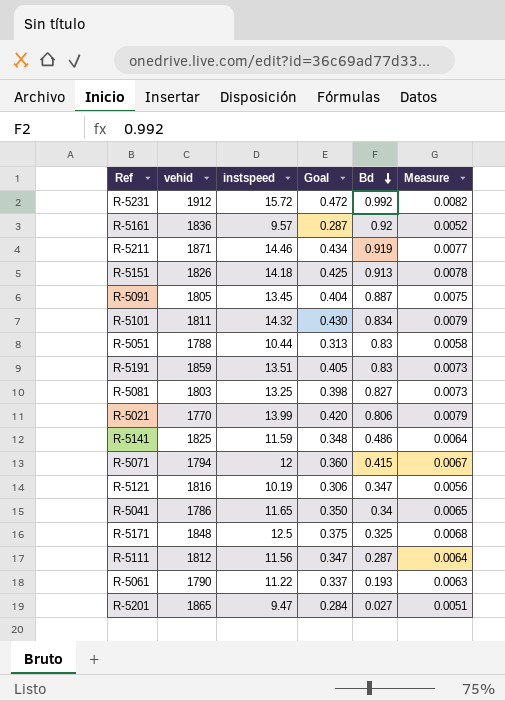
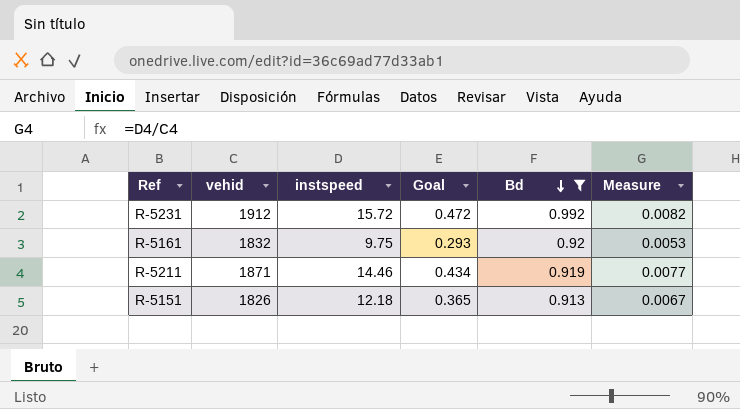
filter: none -> Bd >= 0.913
R-5161 | vehid: 1836 -> 1832
R-5161 | instspeed: 9.57 -> 9.75
R-5161 | Goal: 0.287 -> 0.293
R-5161 | Measure: 0.0052 -> 0.0053
R-5151 | instspeed: 14.18 -> 12.18
R-5151 | Goal: 0.425 -> 0.365
R-5151 | Measure: 0.0078 -> 0.0067

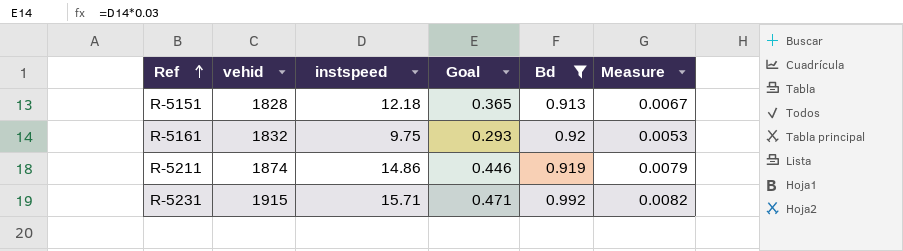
row order: Bd descending -> Ref ascending
R-5151 | vehid: 1826 -> 1828
R-5211 | vehid: 1871 -> 1874
R-5211 | instspeed: 14.46 -> 14.86
R-5211 | Goal: 0.434 -> 0.446
R-5211 | Measure: 0.0077 -> 0.0079
R-5231 | vehid: 1912 -> 1915
R-5231 | instspeed: 15.72 -> 15.71
R-5231 | Goal: 0.472 -> 0.471

